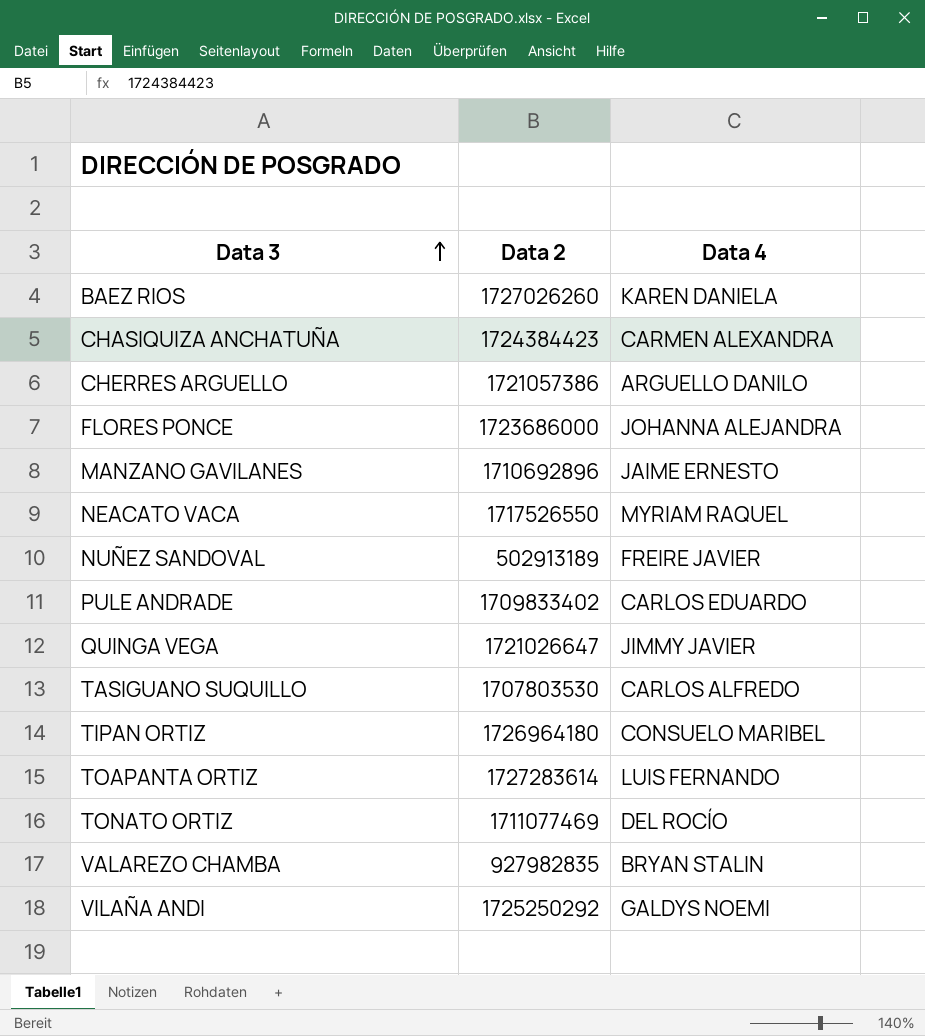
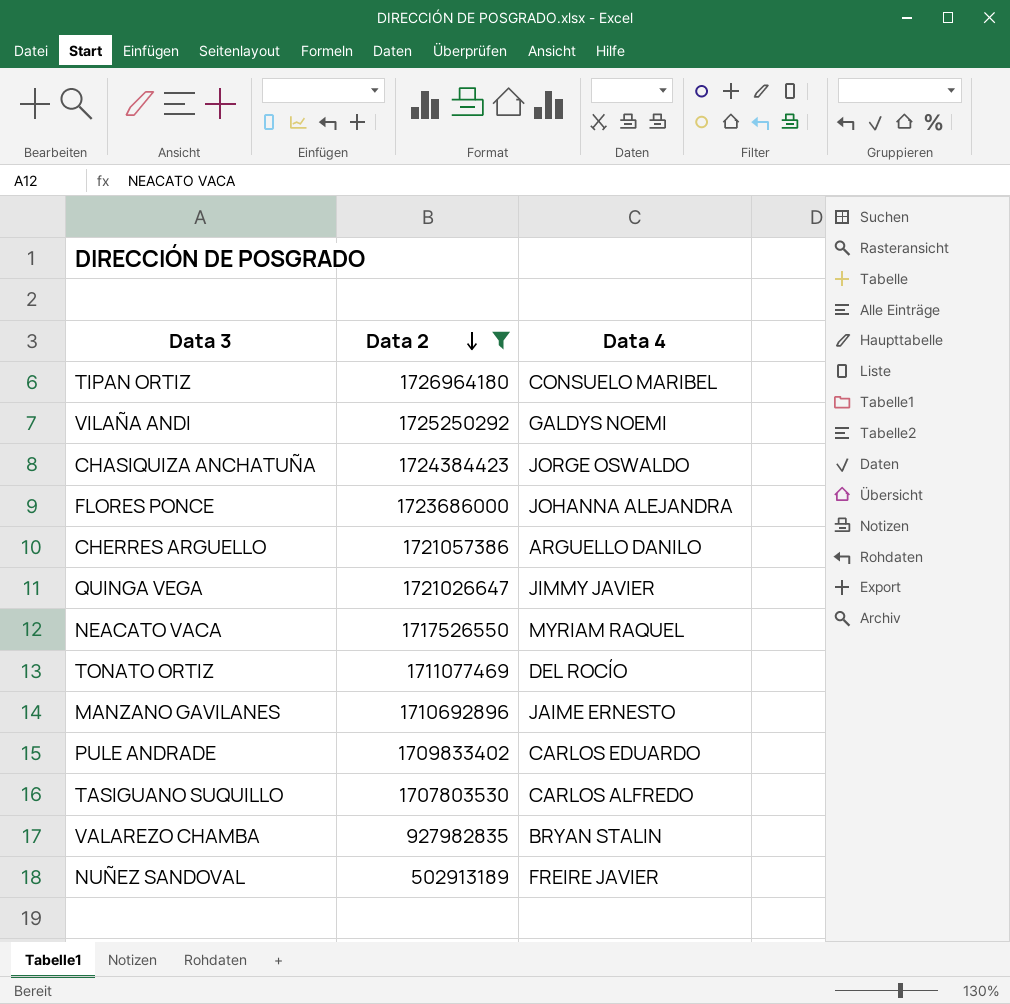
filter: none -> Data 2 <= 1726964180
row order: Data 3 ascending -> Data 2 descending
CHASIQUIZA ANCHATUÑA | Data 4: CARMEN ALEXANDRA -> JORGE OSWALDO

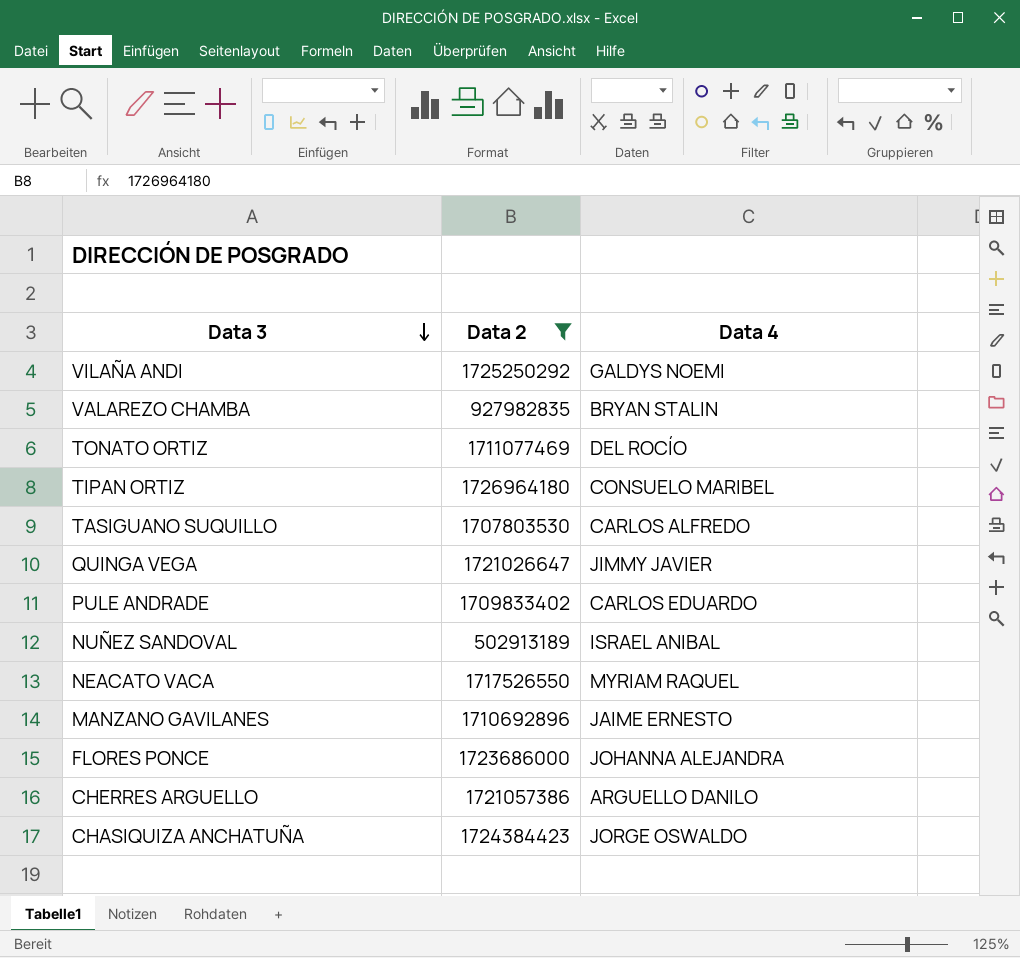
row order: Data 2 descending -> Data 3 descending
NUÑEZ SANDOVAL | Data 4: FREIRE JAVIER -> ISRAEL ANIBAL

